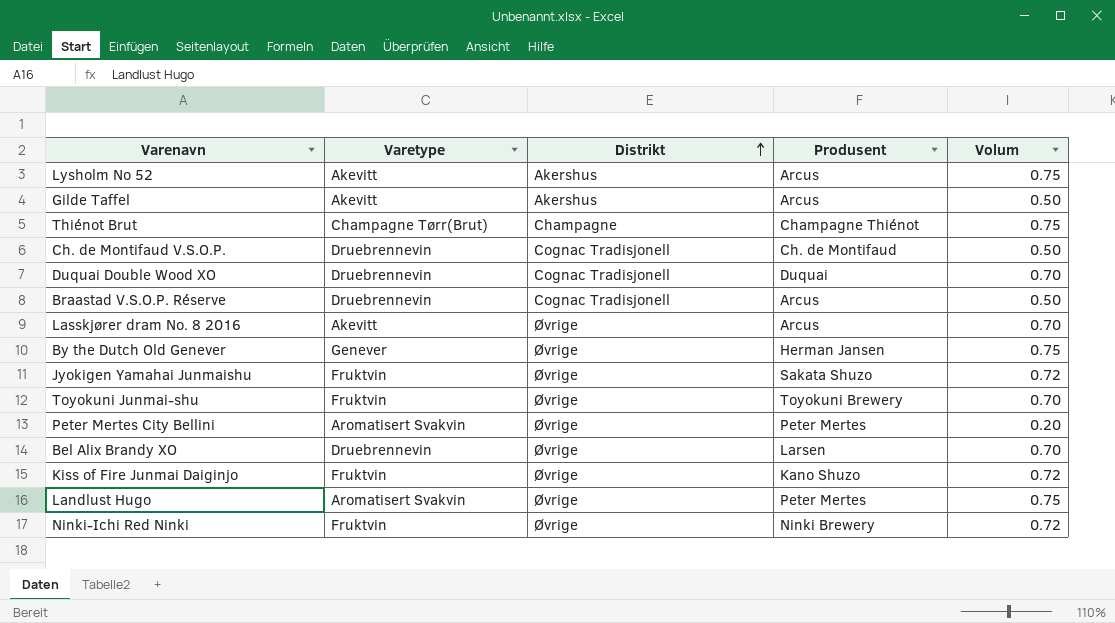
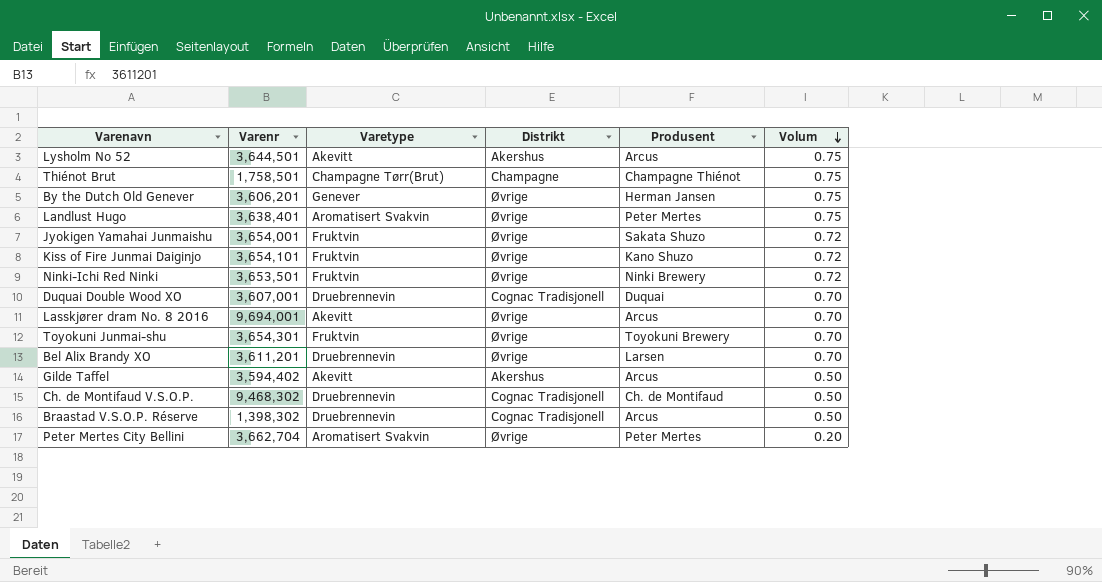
row order: Distrikt ascending -> Volum descending
column Varenr | position: none -> 2

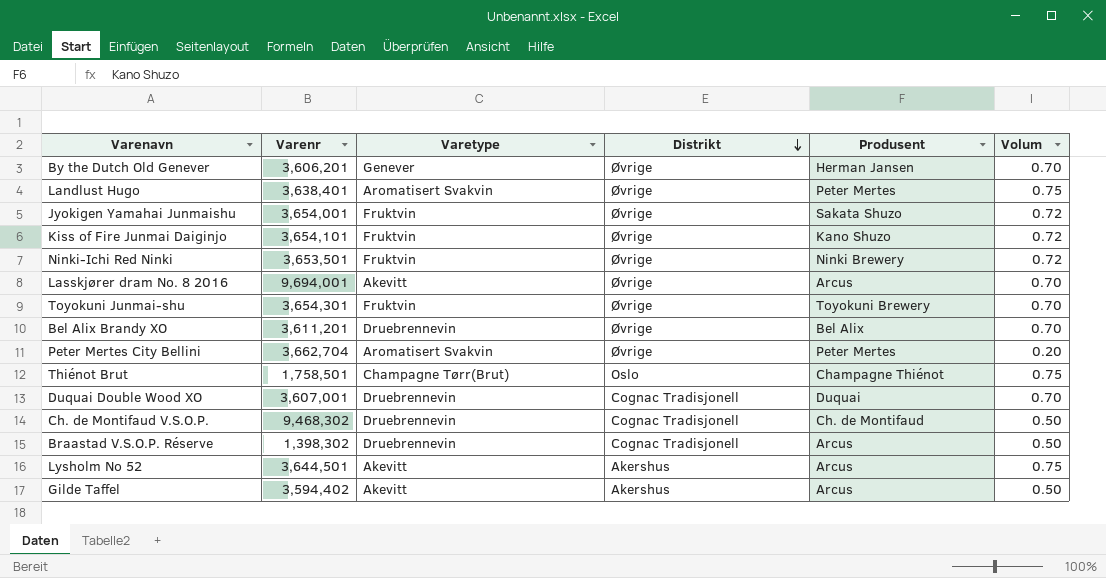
row order: Volum descending -> Distrikt descending
By the Dutch Old Genever | Volum: 0.75 -> 0.70
Bel Alix Brandy XO | Produsent: Larsen -> Bel Alix
Thiénot Brut | Distrikt: Champagne -> Oslo

